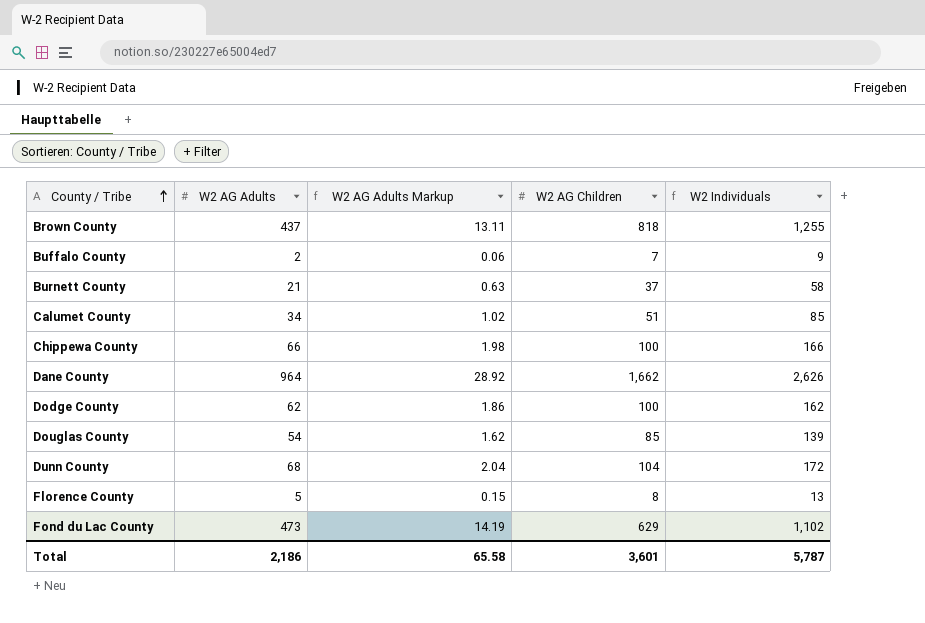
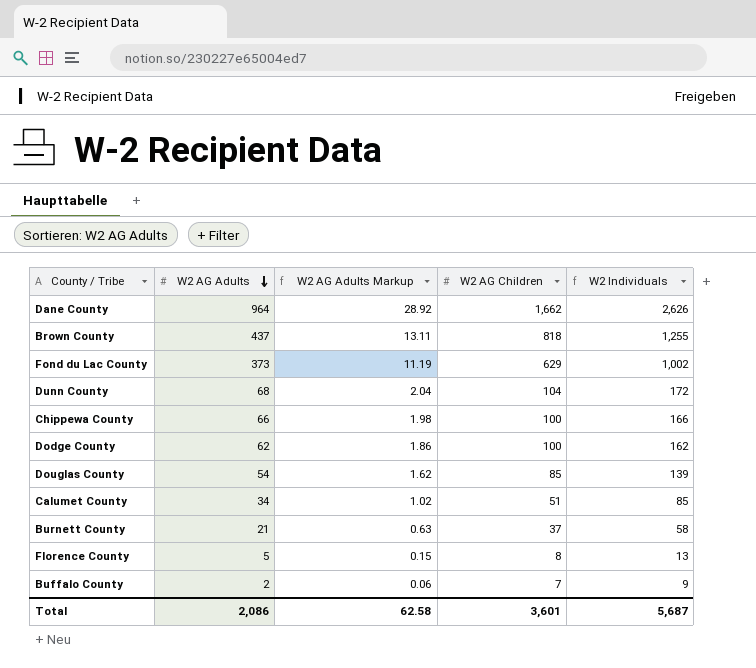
row order: County / Tribe ascending -> W2 AG Adults descending
Fond du Lac County | W2 AG Adults: 473 -> 373
Fond du Lac County | W2 AG Adults Markup: 14.19 -> 11.19
Fond du Lac County | W2 Individuals: 1,102 -> 1,002
Total | W2 AG Adults: 2,186 -> 2,086
Total | W2 AG Adults Markup: 65.58 -> 62.58
Total | W2 Individuals: 5,787 -> 5,687

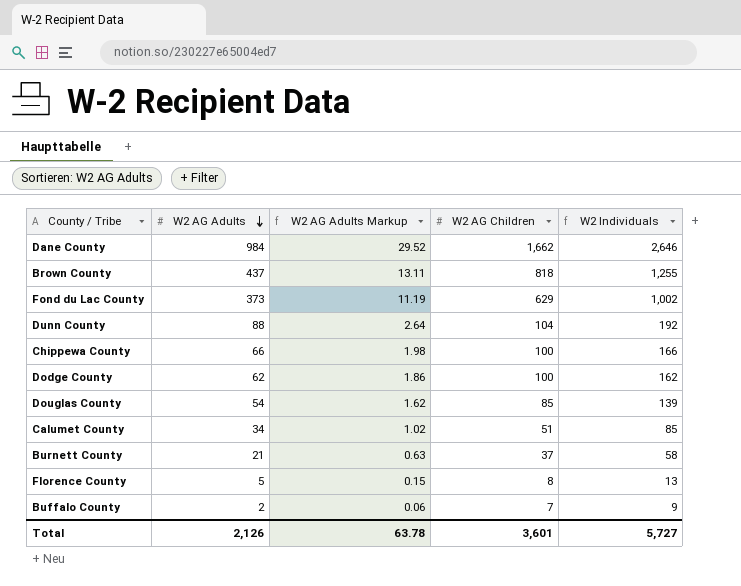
Dane County | W2 AG Adults: 964 -> 984
Dane County | W2 AG Adults Markup: 28.92 -> 29.52
Dane County | W2 Individuals: 2,626 -> 2,646
Dunn County | W2 AG Adults: 68 -> 88
Dunn County | W2 AG Adults Markup: 2.04 -> 2.64
Dunn County | W2 Individuals: 172 -> 192
Total | W2 AG Adults: 2,086 -> 2,126
Total | W2 AG Adults Markup: 62.58 -> 63.78
Total | W2 Individuals: 5,687 -> 5,727

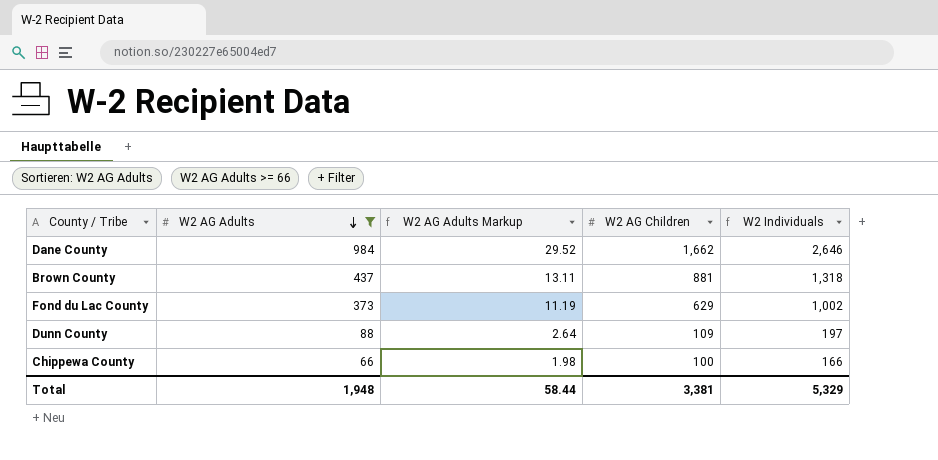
filter: none -> W2 AG Adults >= 66
Brown County | W2 AG Children: 818 -> 881
Brown County | W2 Individuals: 1,255 -> 1,318
Dunn County | W2 AG Children: 104 -> 109
Dunn County | W2 Individuals: 192 -> 197
Total | W2 AG Adults: 2,126 -> 1,948
Total | W2 AG Adults Markup: 63.78 -> 58.44
Total | W2 AG Children: 3,601 -> 3,381
Total | W2 Individuals: 5,727 -> 5,329

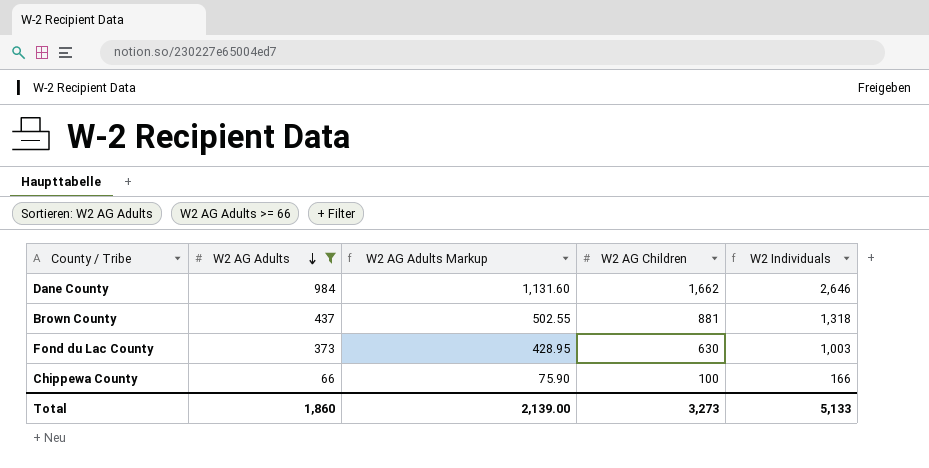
column W2 AG Adults Markup | formula: [W2 AG Adults] * 0.03 -> [W2 AG Adults] * 1.15
row Dunn County: 88 | 2.64 | 109 | 197 -> none
Fond du Lac County | W2 AG Children: 629 -> 630
Fond du Lac County | W2 Individuals: 1,002 -> 1,003
Total | W2 AG Adults: 1,948 -> 1,860
Total | W2 AG Adults Markup: 58.44 -> 2,139.00
Total | W2 AG Children: 3,381 -> 3,273
Total | W2 Individuals: 5,329 -> 5,133

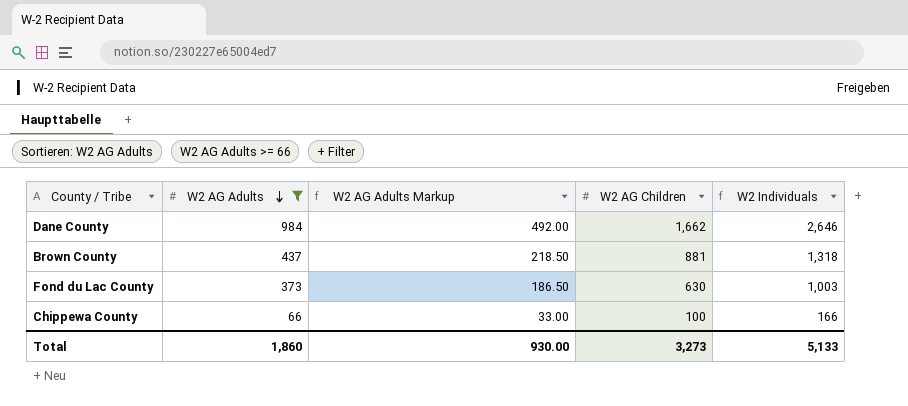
column W2 AG Adults Markup | formula: [W2 AG Adults] * 1.15 -> [W2 AG Adults] * 0.5
Total | W2 AG Adults Markup: 2,139.00 -> 930.00

